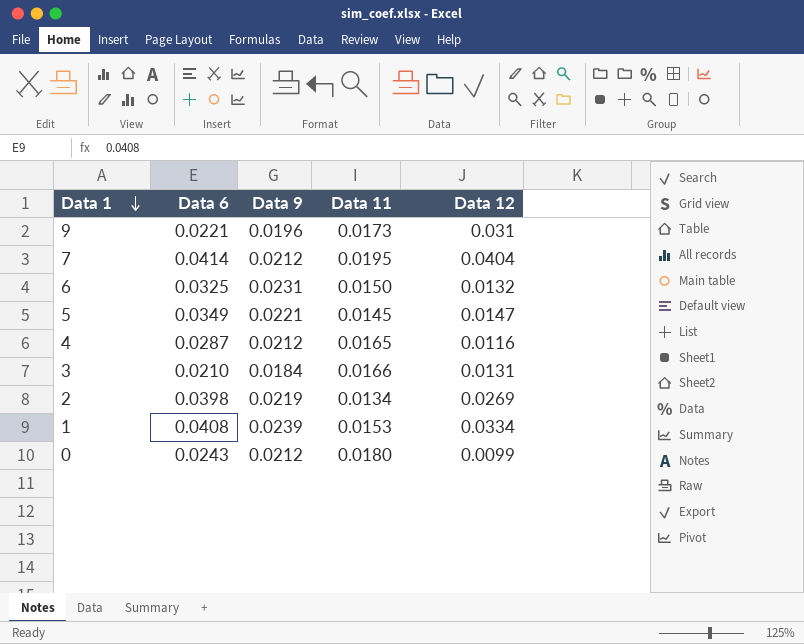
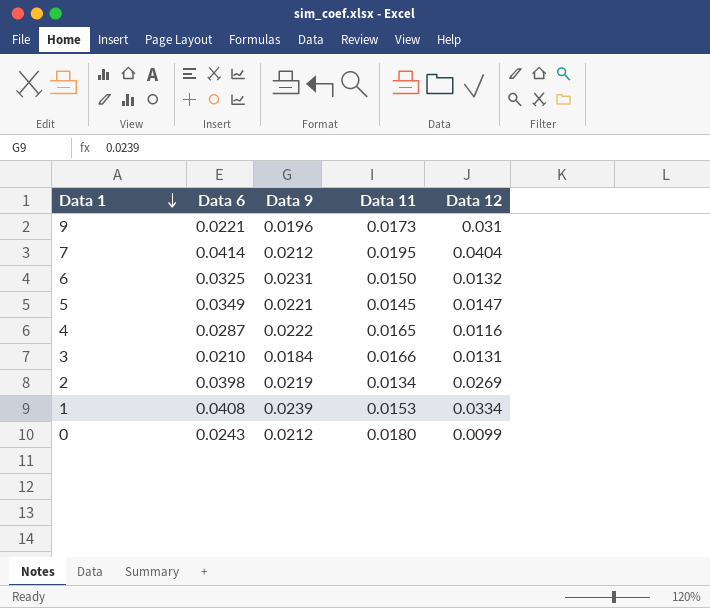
4 | Data 9: 0.0212 -> 0.0222

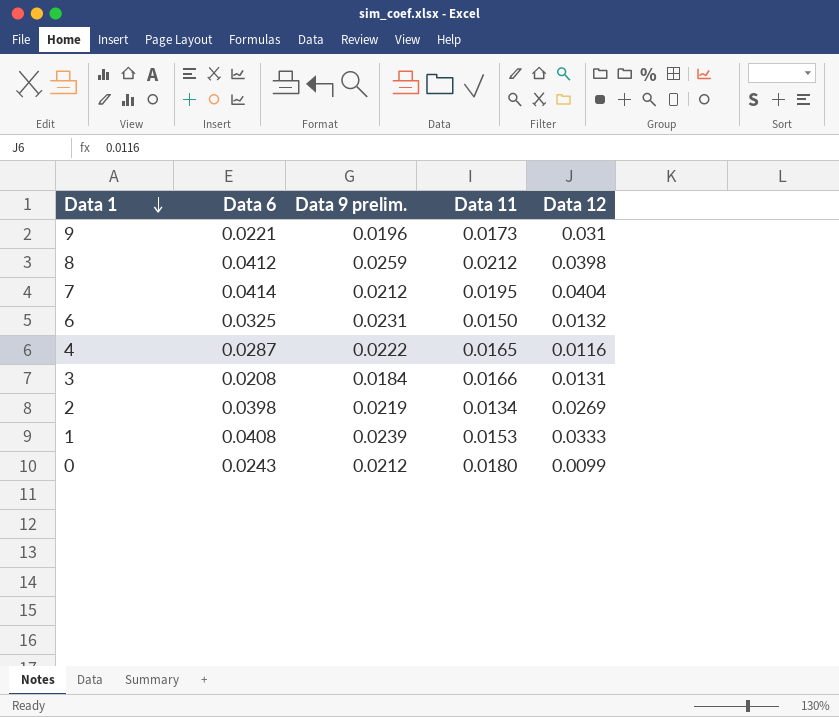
column name: Data 9 -> Data 9 prelim.
row 5: 0.0349 | 0.0221 | 0.0145 | 0.0147 -> none
row 8: none -> 0.0412 | 0.0259 | 0.0212 | 0.0398
3 | Data 6: 0.0210 -> 0.0208
1 | Data 12: 0.0334 -> 0.0333

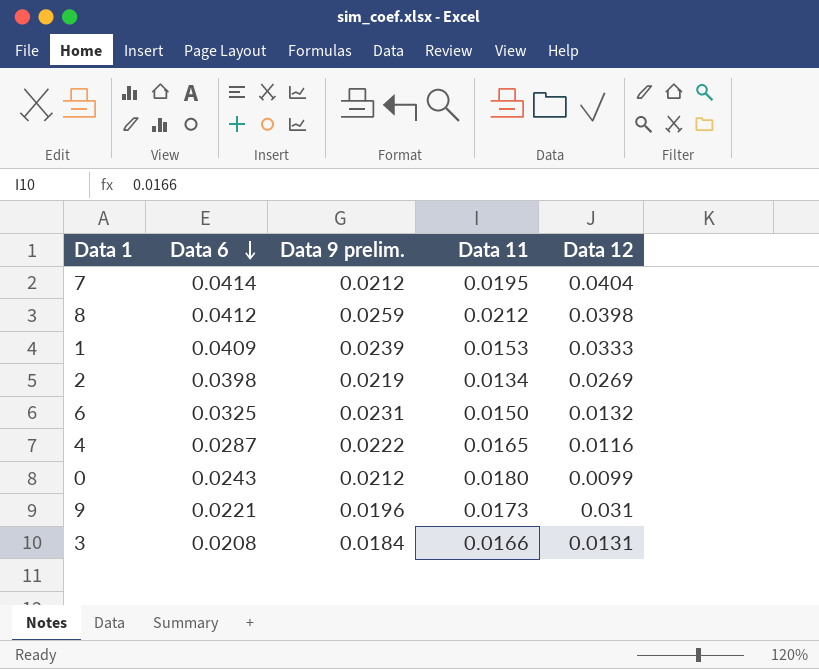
row order: Data 1 descending -> Data 6 descending
1 | Data 6: 0.0408 -> 0.0409

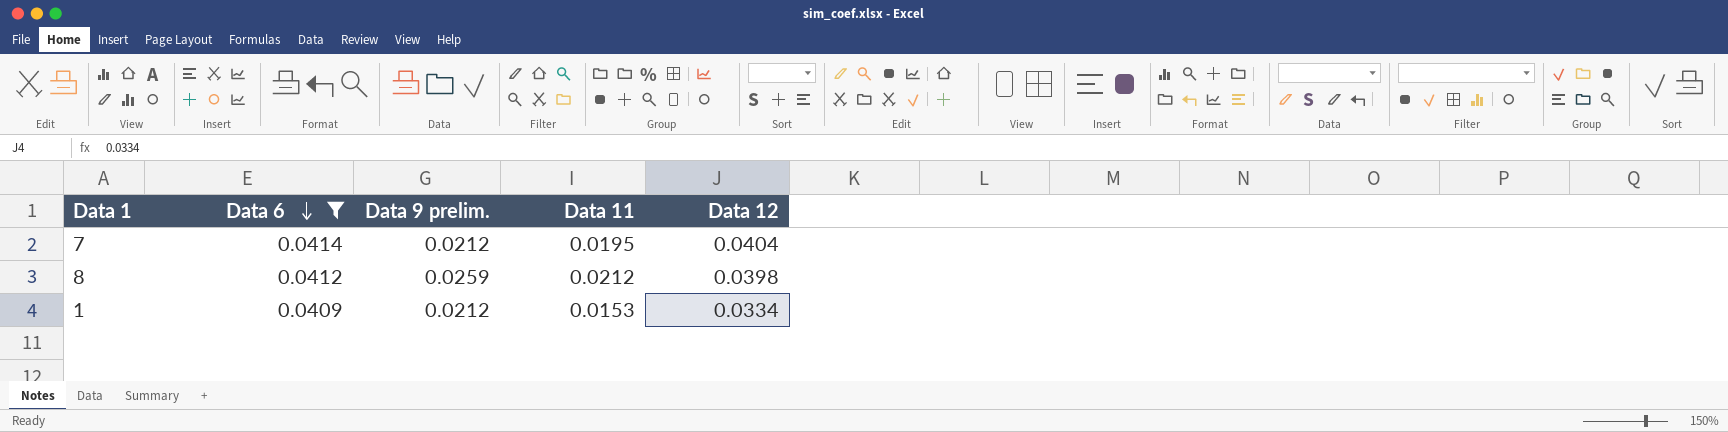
filter: none -> Data 6 >= 0.0409
1 | Data 9 prelim.: 0.0239 -> 0.0212
1 | Data 12: 0.0333 -> 0.0334

